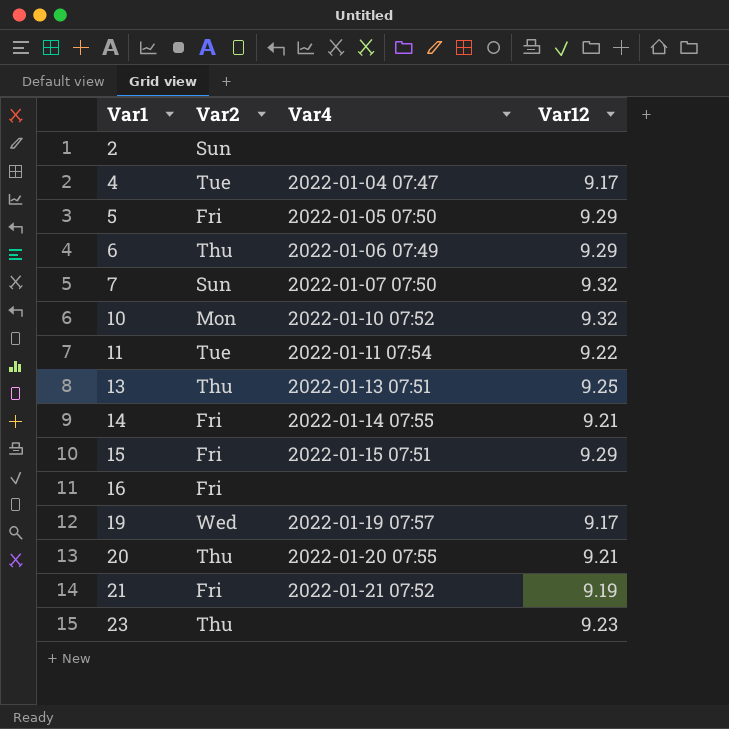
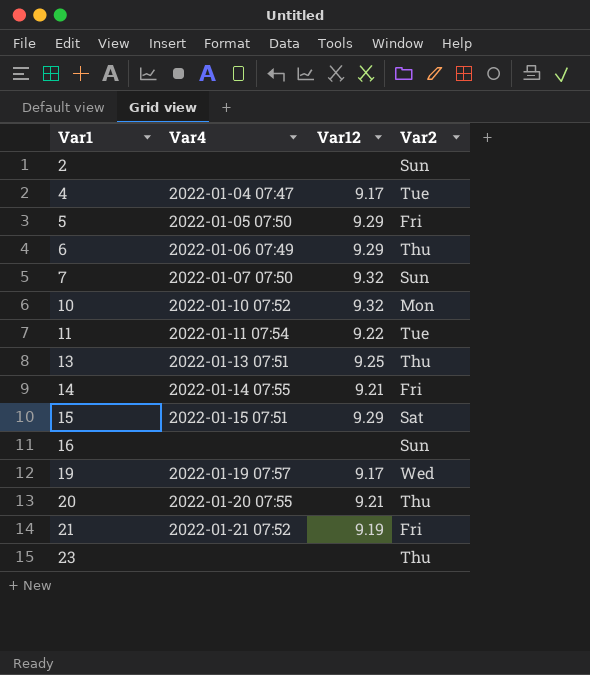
column Var2 | position: 2 -> 4
15 | Var2: Fri -> Sat
16 | Var2: Fri -> Sun
23 | Var12: 9.23 -> none

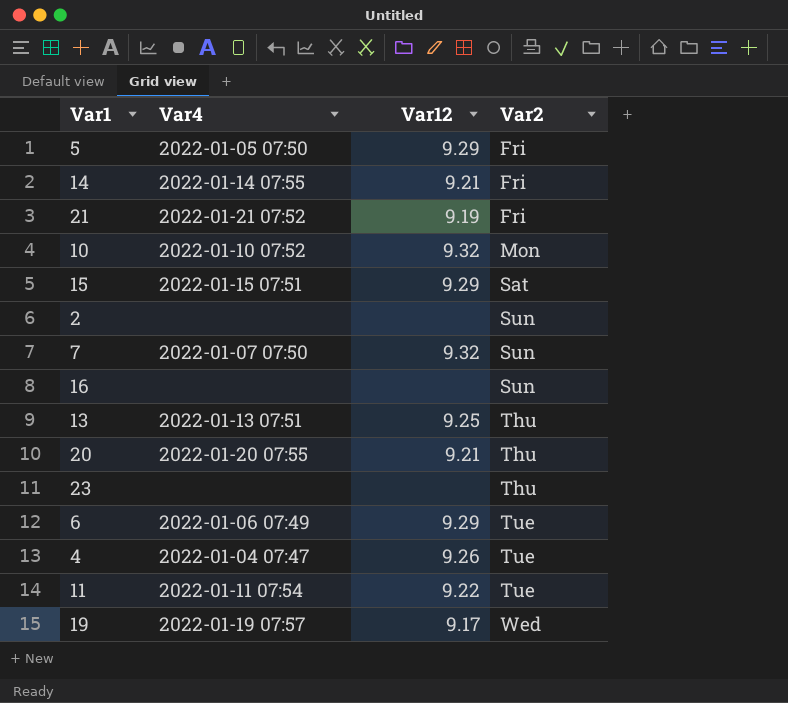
row order: Var1 ascending -> Var2 ascending
6 | Var2: Thu -> Tue
4 | Var12: 9.17 -> 9.26

